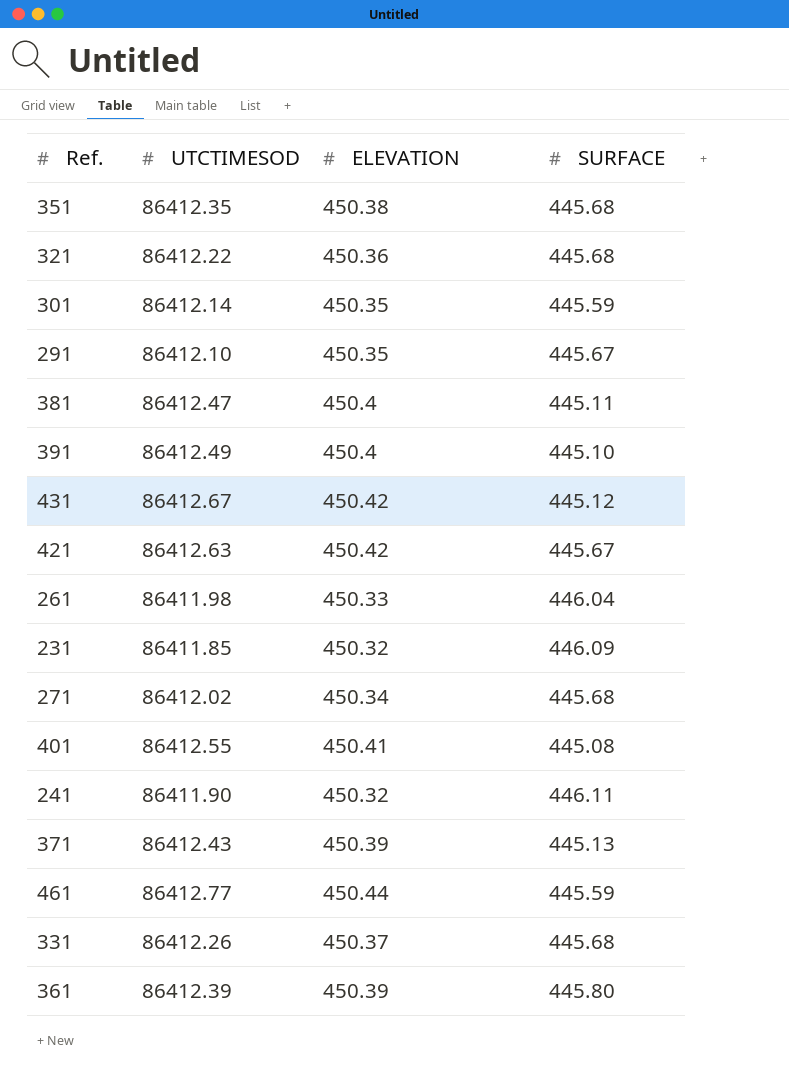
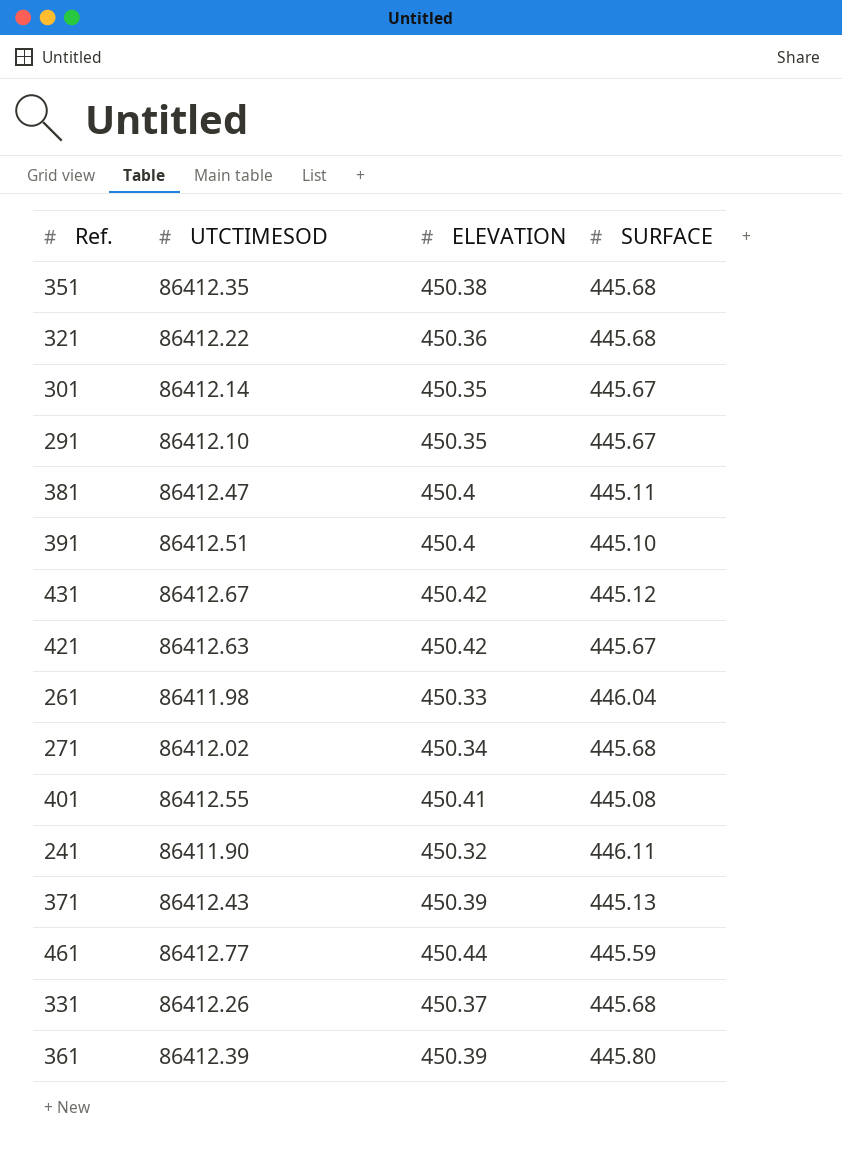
row 231: 86411.85 | 450.32 | 446.09 -> none
301 | SURFACE: 445.59 -> 445.67
391 | UTCTIMESOD: 86412.49 -> 86412.51

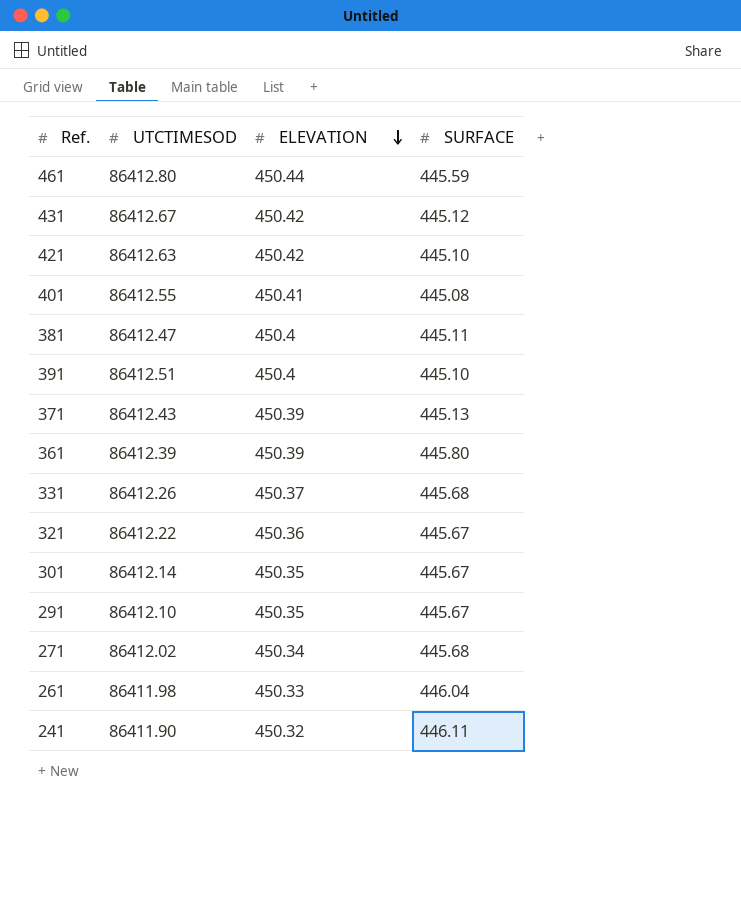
row order: none -> ELEVATION descending
row 351: 86412.35 | 450.38 | 445.68 -> none
461 | UTCTIMESOD: 86412.77 -> 86412.80
421 | SURFACE: 445.67 -> 445.10
321 | SURFACE: 445.68 -> 445.67

